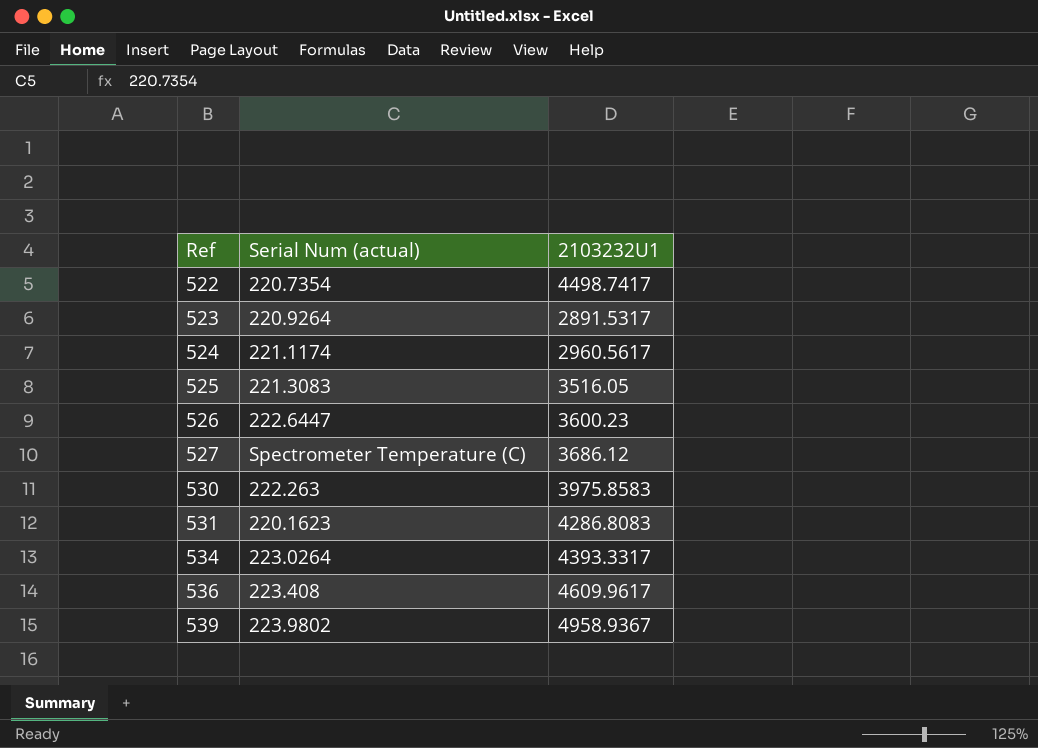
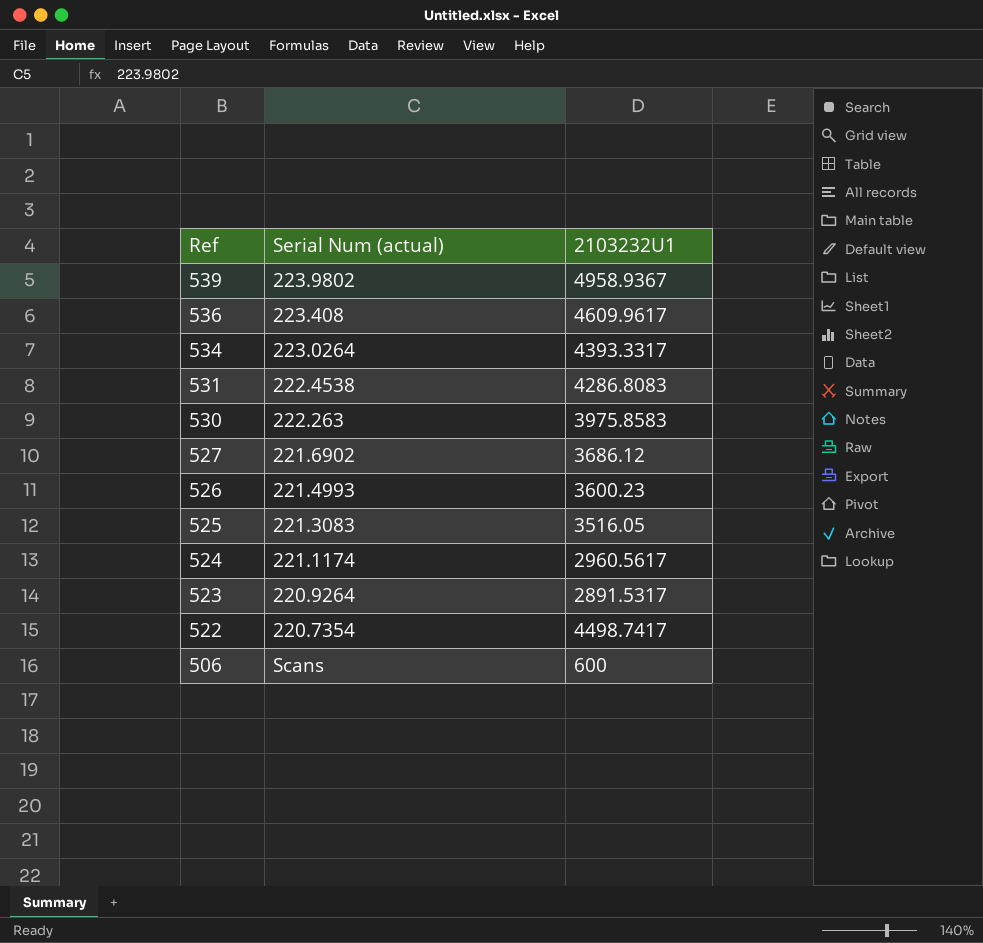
row order: Ref ascending -> Ref descending
531 | Serial Num (actual): 220.1623 -> 222.4538
527 | Serial Num (actual): Spectrometer Temperature (C) -> 221.6902
526 | Serial Num (actual): 222.6447 -> 221.4993
row 506: none -> Scans | 600

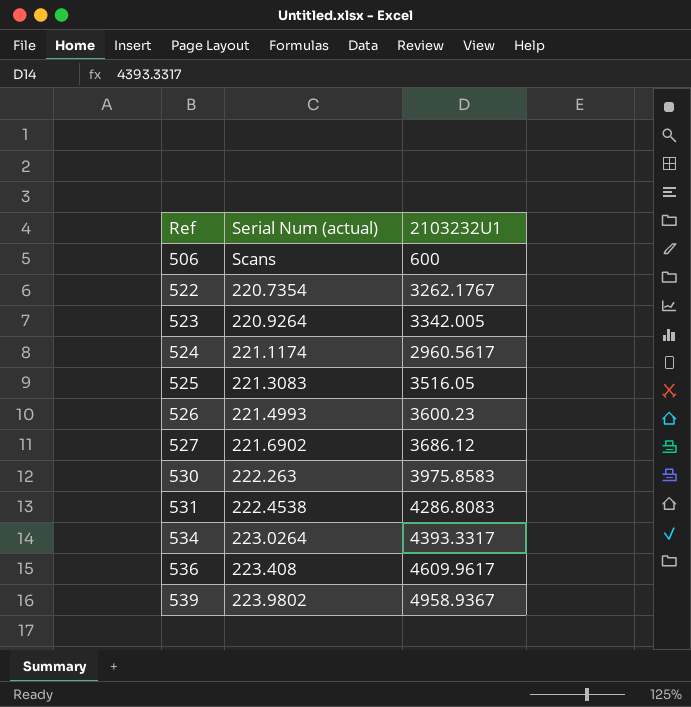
row order: Ref descending -> Ref ascending
522 | 2103232U1: 4498.7417 -> 3262.1767
523 | 2103232U1: 2891.5317 -> 3342.005

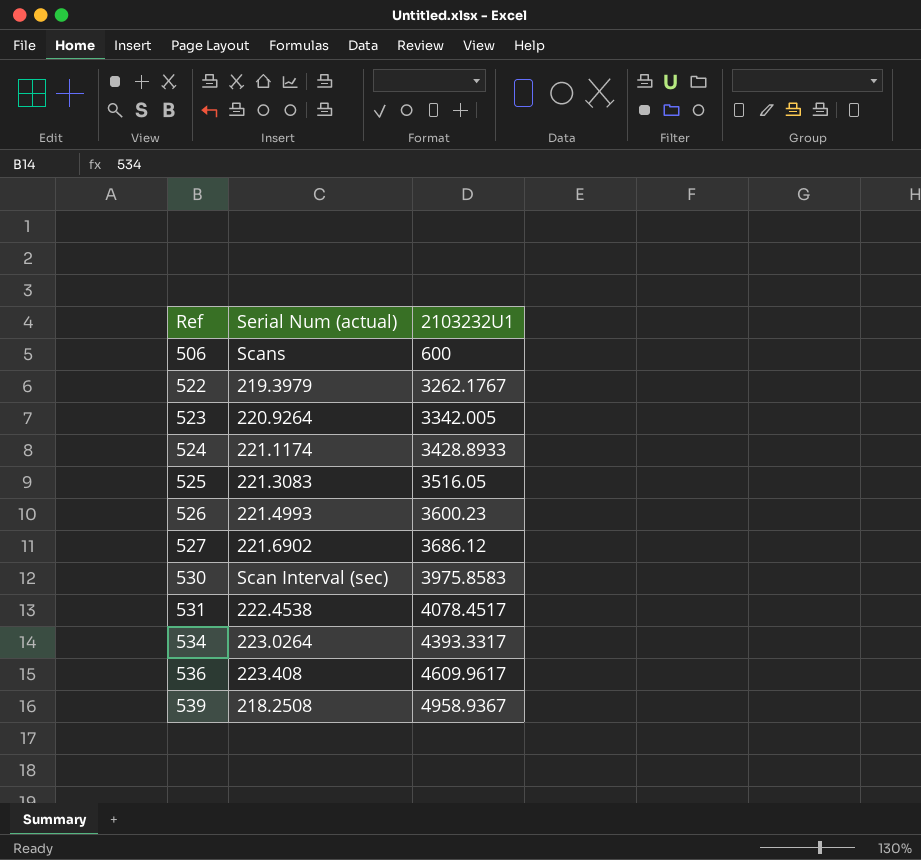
522 | Serial Num (actual): 220.7354 -> 219.3979
524 | 2103232U1: 2960.5617 -> 3428.8933
530 | Serial Num (actual): 222.263 -> Scan Interval (sec)
531 | 2103232U1: 4286.8083 -> 4078.4517
539 | Serial Num (actual): 223.9802 -> 218.2508

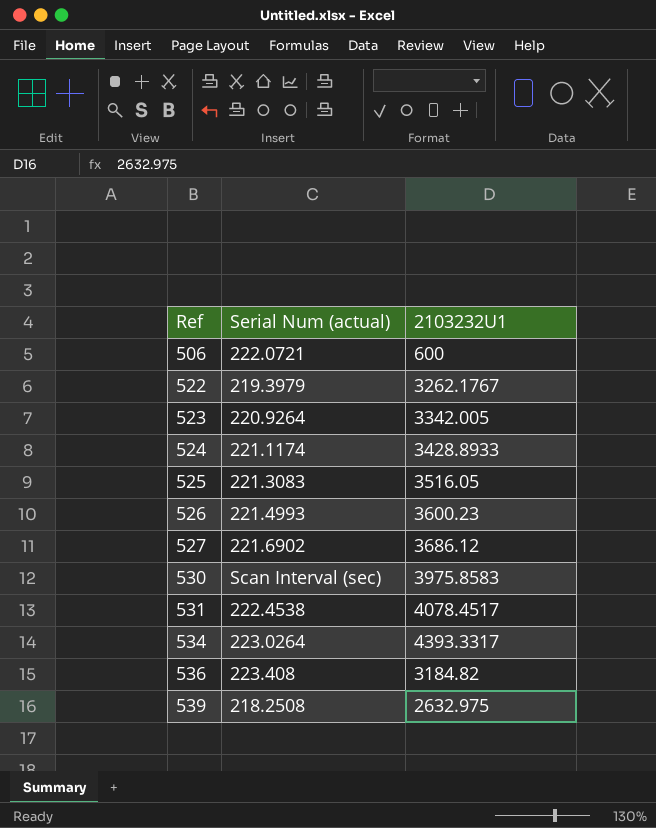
506 | Serial Num (actual): Scans -> 222.0721
536 | 2103232U1: 4609.9617 -> 3184.82
539 | 2103232U1: 4958.9367 -> 2632.975

